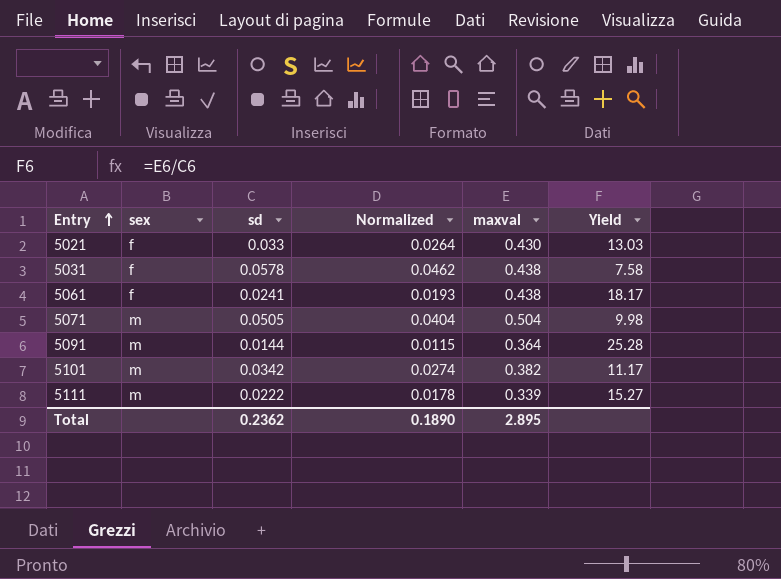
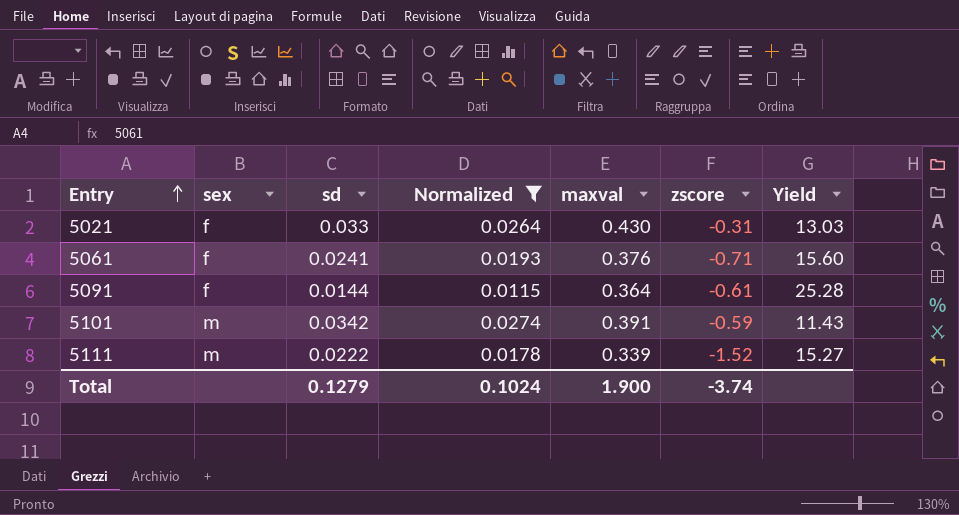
filter: none -> Normalized <= 0.0274
column zscore | position: none -> 6
5061 | maxval: 0.438 -> 0.376
5061 | Yield: 18.17 -> 15.60
5091 | sex: m -> f
5101 | maxval: 0.382 -> 0.391
5101 | Yield: 11.17 -> 11.43
Total | sd: 0.2362 -> 0.1279
Total | Normalized: 0.1890 -> 0.1024
Total | maxval: 2.895 -> 1.900

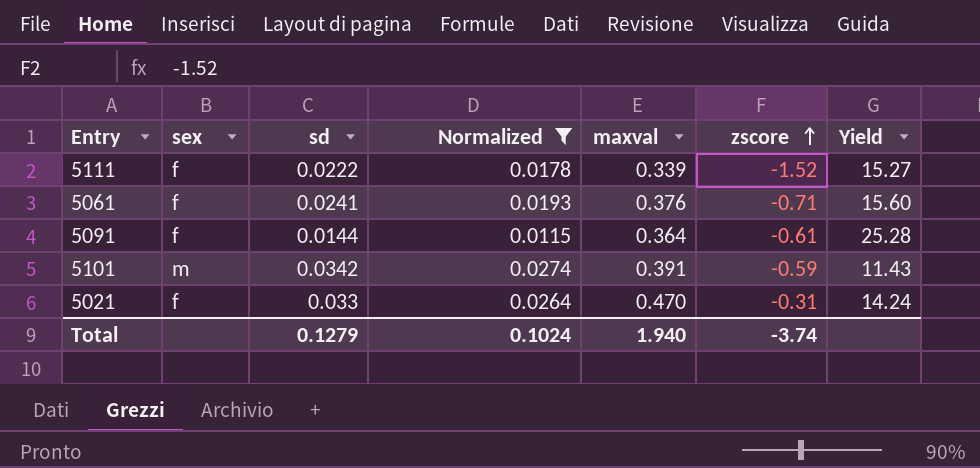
row order: Entry ascending -> zscore ascending
5111 | sex: m -> f
5021 | maxval: 0.430 -> 0.470
5021 | Yield: 13.03 -> 14.24
Total | maxval: 1.900 -> 1.940

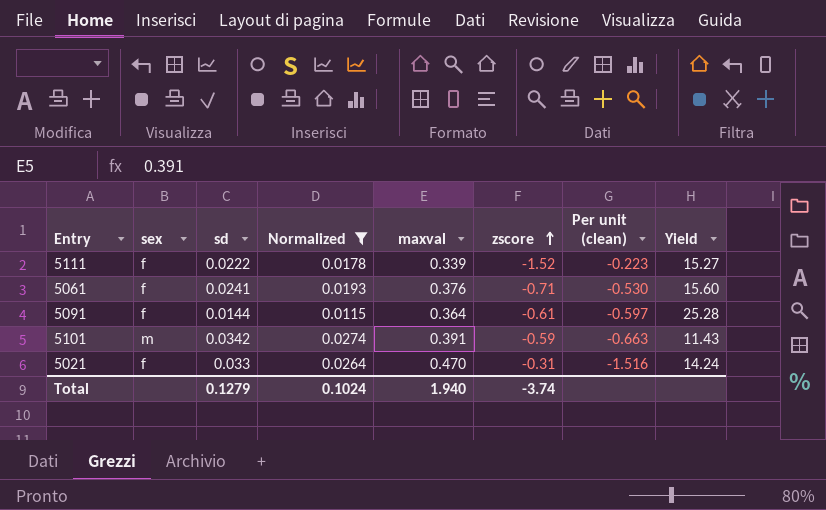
column Per unit (clean) | formula: none -> [maxval] / [zscore]

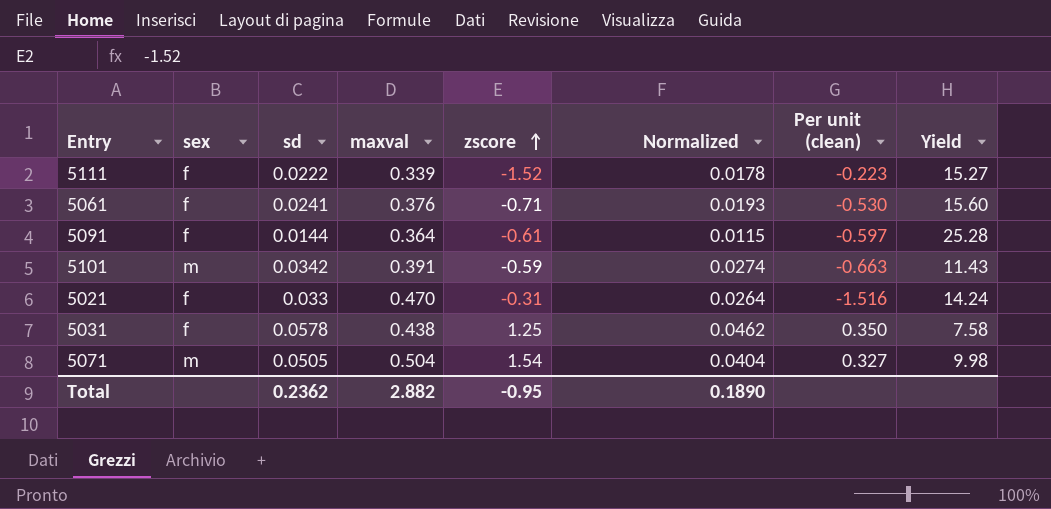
filter: Normalized <= 0.0274 -> none
column Normalized | position: 4 -> 6
Total | sd: 0.1279 -> 0.2362
Total | maxval: 1.940 -> 2.882
Total | zscore: -3.74 -> -0.95
Total | Normalized: 0.1024 -> 0.1890

